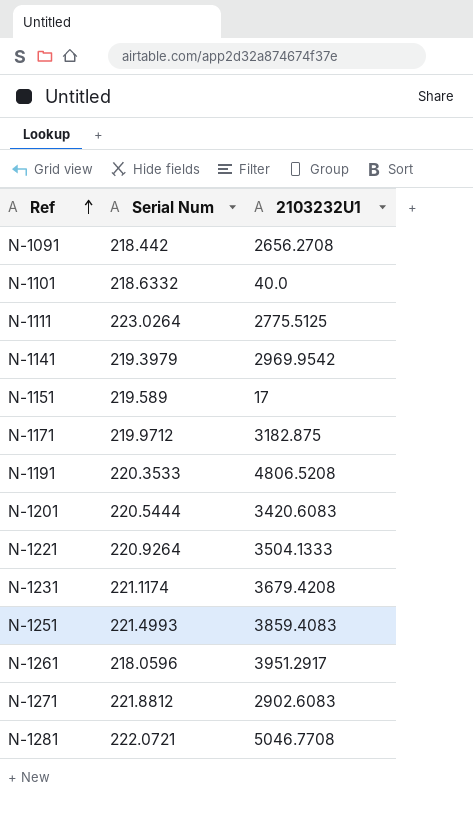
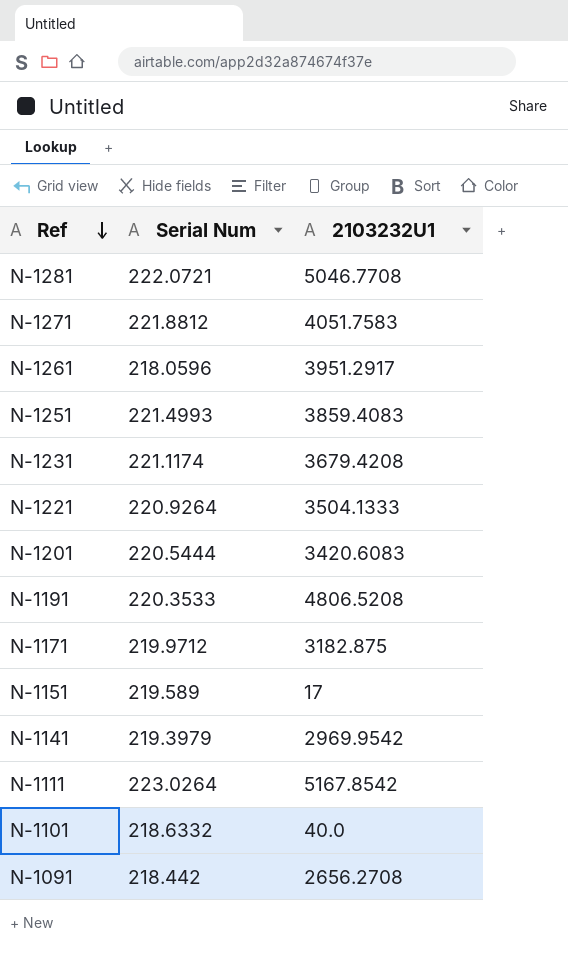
row order: Ref ascending -> Ref descending
N-1271 | 2103232U1: 2902.6083 -> 4051.7583
N-1111 | 2103232U1: 2775.5125 -> 5167.8542

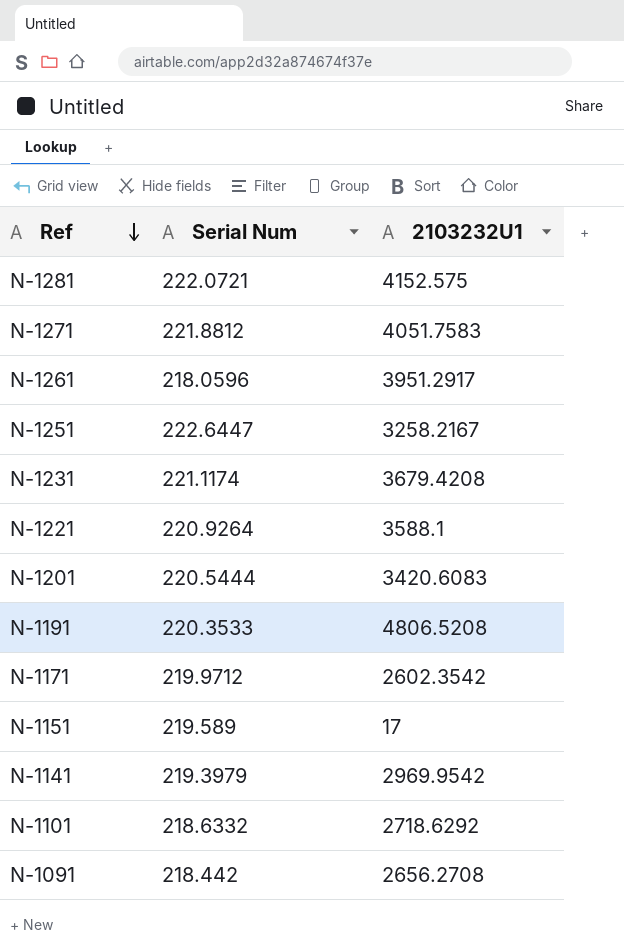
row N-1111: 223.0264 | 5167.8542 -> none
N-1281 | 2103232U1: 5046.7708 -> 4152.575
N-1251 | Serial Num: 221.4993 -> 222.6447
N-1251 | 2103232U1: 3859.4083 -> 3258.2167
N-1221 | 2103232U1: 3504.1333 -> 3588.1
N-1171 | 2103232U1: 3182.875 -> 2602.3542
N-1101 | 2103232U1: 40.0 -> 2718.6292

